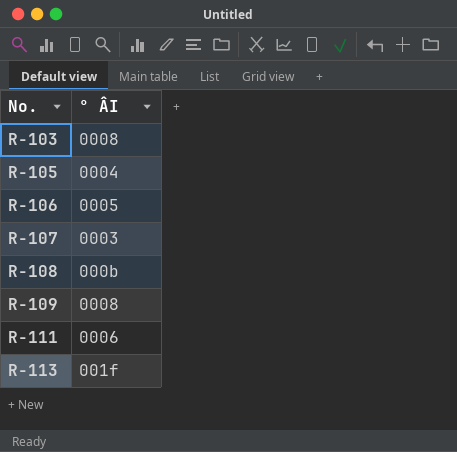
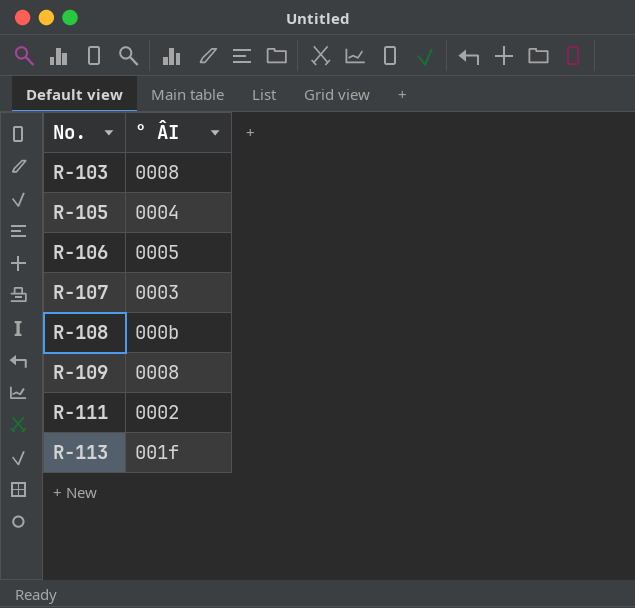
R-111 | ° ÂI: 0006 -> 0002

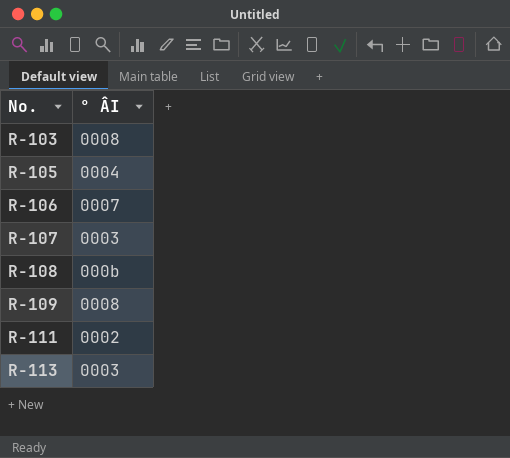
R-106 | ° ÂI: 0005 -> 0007
R-113 | ° ÂI: 001f -> 0003

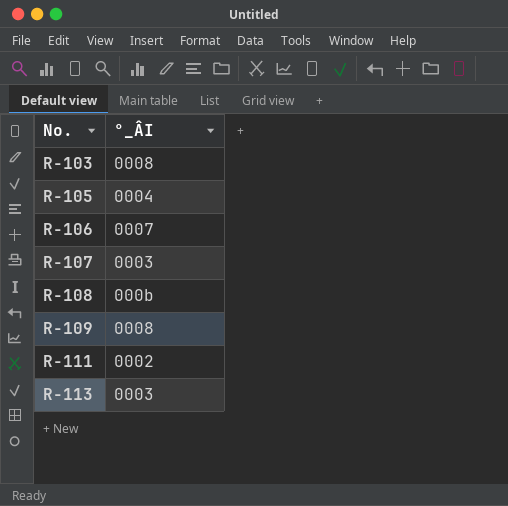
column name: ° ÂI -> °_ÂI

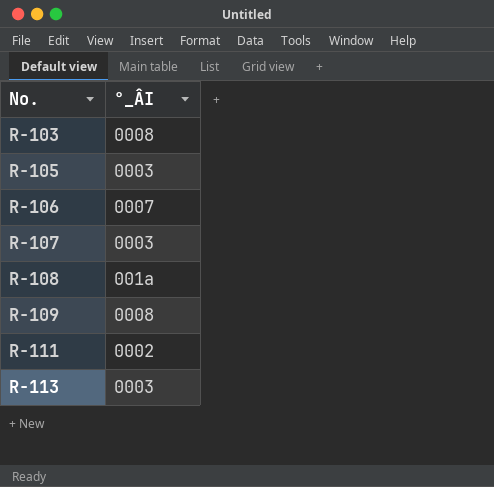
R-105 | °_ÂI: 0004 -> 0003
R-108 | °_ÂI: 000b -> 001a

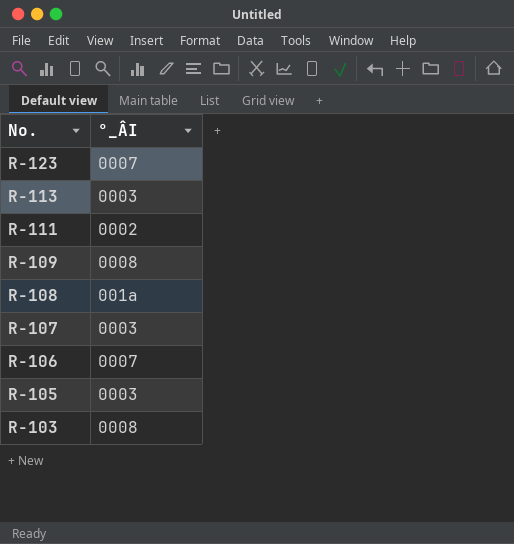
row order: No. ascending -> No. descending
row R-123: none -> 0007

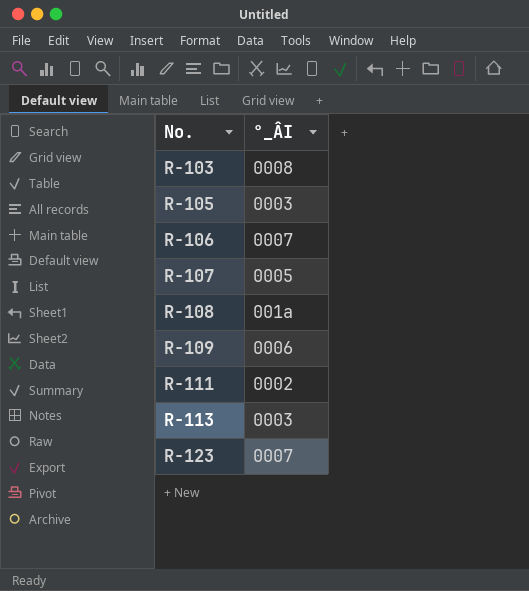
row order: No. descending -> No. ascending
R-107 | °_ÂI: 0003 -> 0005
R-109 | °_ÂI: 0008 -> 0006

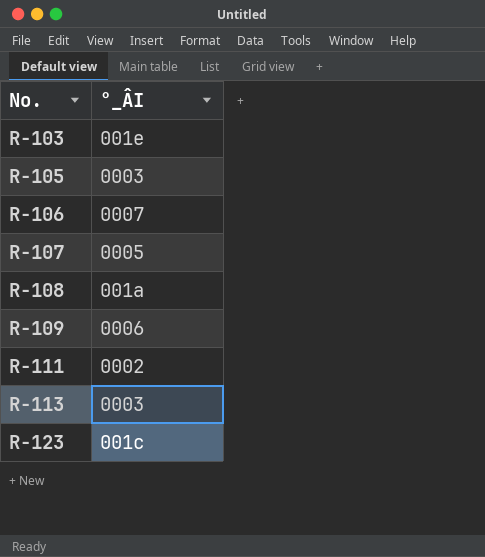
R-103 | °_ÂI: 0008 -> 001e
R-123 | °_ÂI: 0007 -> 001c

